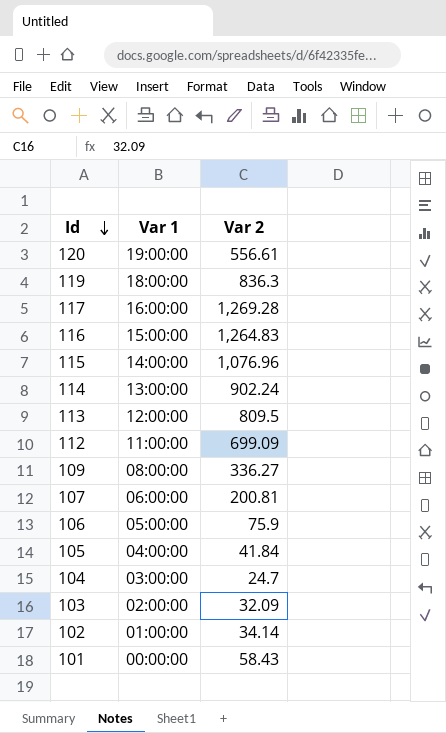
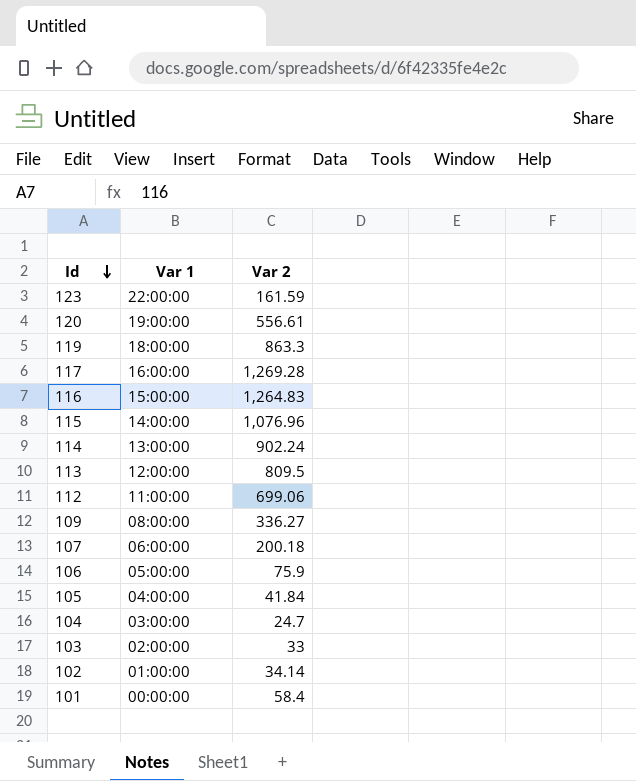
row 123: none -> 22:00:00 | 161.59
119 | Var 2: 836.3 -> 863.3
112 | Var 2: 699.09 -> 699.06
107 | Var 2: 200.81 -> 200.18
103 | Var 2: 32.09 -> 33
101 | Var 2: 58.43 -> 58.4

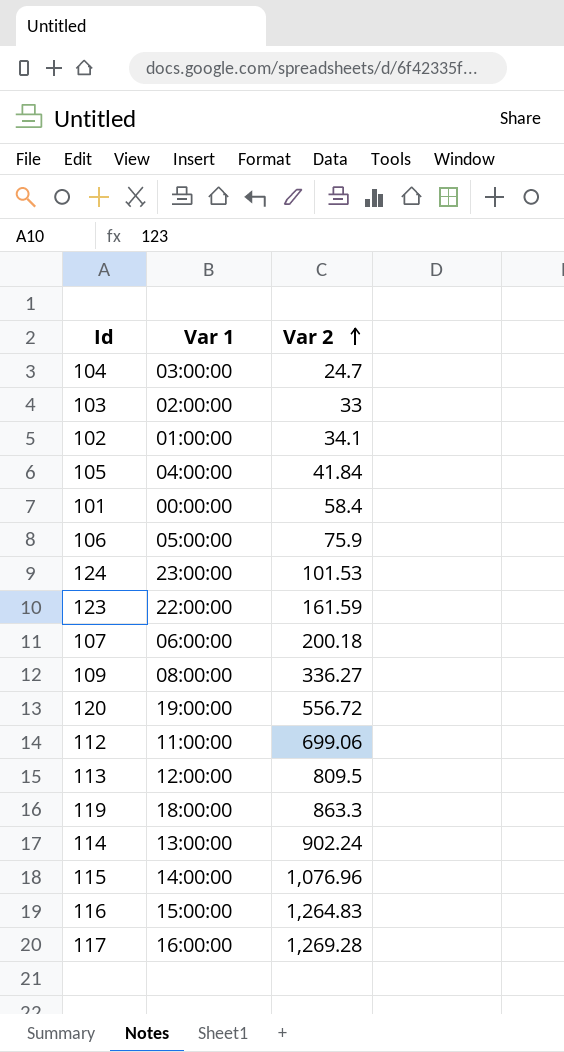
row order: Id descending -> Var 2 ascending
102 | Var 2: 34.14 -> 34.1
row 124: none -> 23:00:00 | 101.53
120 | Var 2: 556.61 -> 556.72

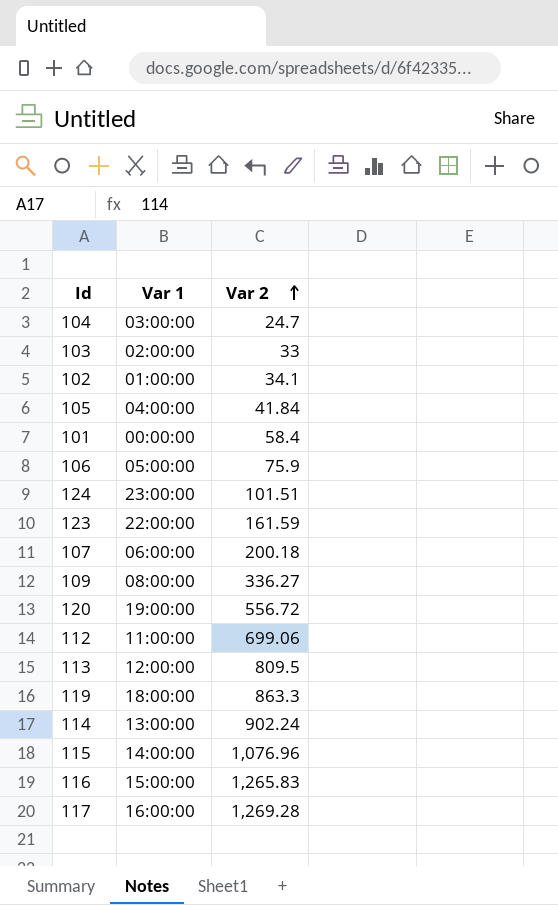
124 | Var 2: 101.53 -> 101.51
116 | Var 2: 1,264.83 -> 1,265.83

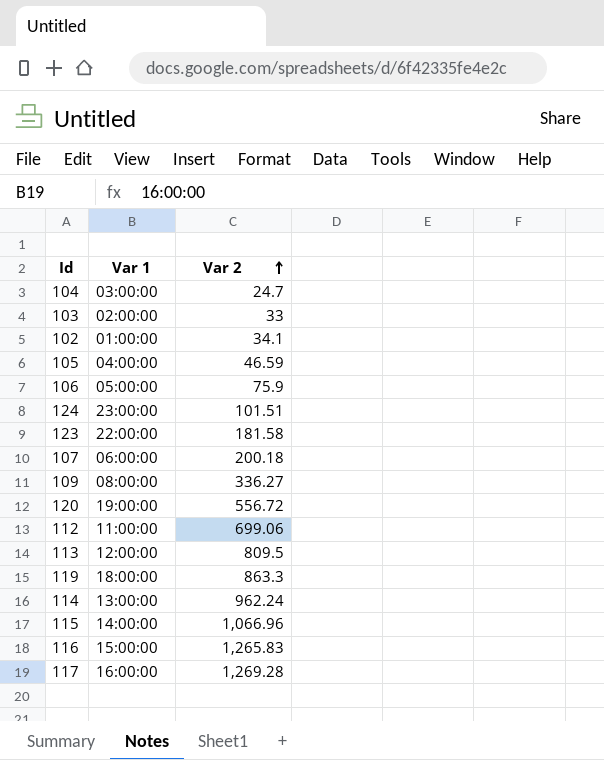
row 101: 00:00:00 | 58.4 -> none
105 | Var 2: 41.84 -> 46.59
123 | Var 2: 161.59 -> 181.58
114 | Var 2: 902.24 -> 962.24
115 | Var 2: 1,076.96 -> 1,066.96

